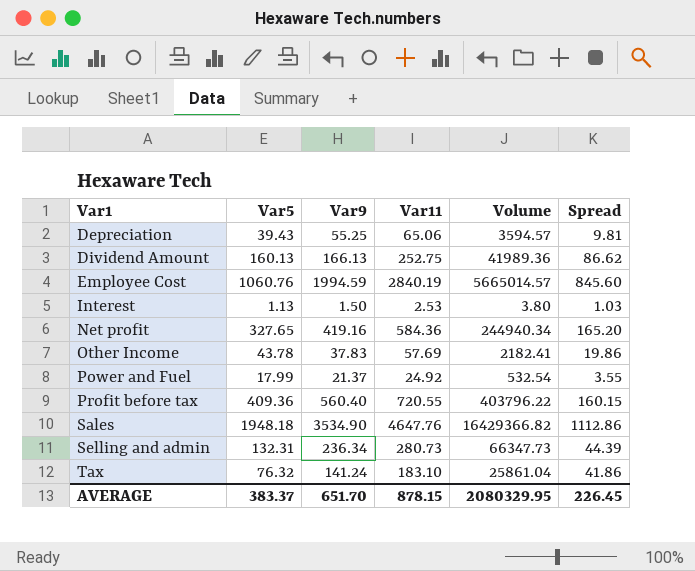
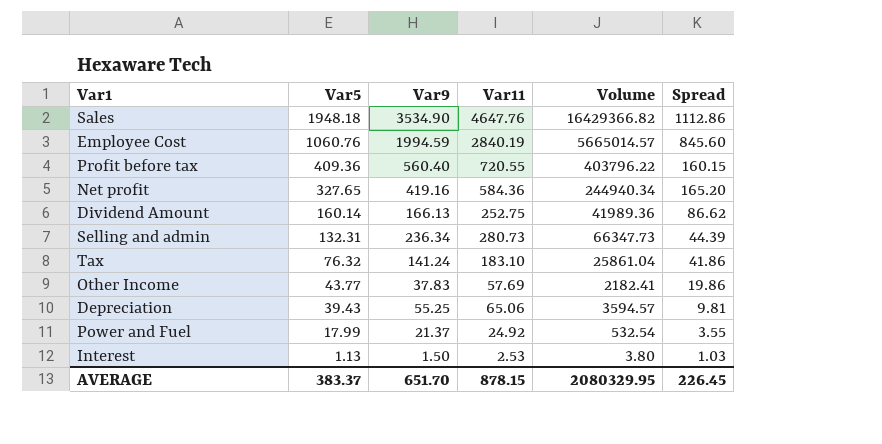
row order: Var1 ascending -> Var5 descending
Dividend Amount | Var5: 160.13 -> 160.14
Other Income | Var5: 43.78 -> 43.77

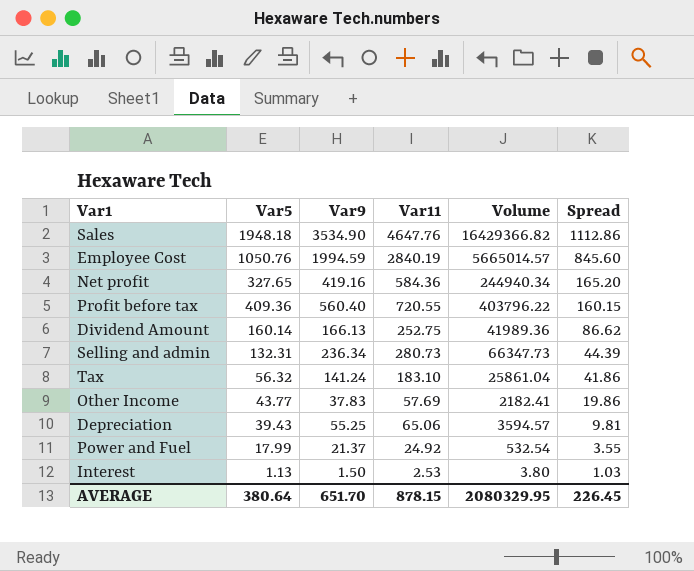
row order: Var5 descending -> Spread descending
Employee Cost | Var5: 1060.76 -> 1050.76
Tax | Var5: 76.32 -> 56.32
AVERAGE | Var5: 383.37 -> 380.64

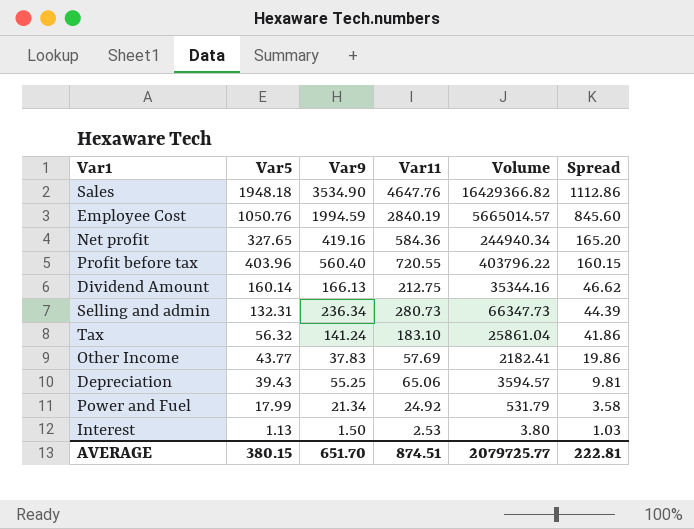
Profit before tax | Var5: 409.36 -> 403.96
Dividend Amount | Var11: 252.75 -> 212.75
Dividend Amount | Volume: 41989.36 -> 35344.16
Dividend Amount | Spread: 86.62 -> 46.62
Power and Fuel | Var9: 21.37 -> 21.34
Power and Fuel | Volume: 532.54 -> 531.79
Power and Fuel | Spread: 3.55 -> 3.58
AVERAGE | Var5: 380.64 -> 380.15
AVERAGE | Var11: 878.15 -> 874.51
AVERAGE | Volume: 2080329.95 -> 2079725.77
AVERAGE | Spread: 226.45 -> 222.81

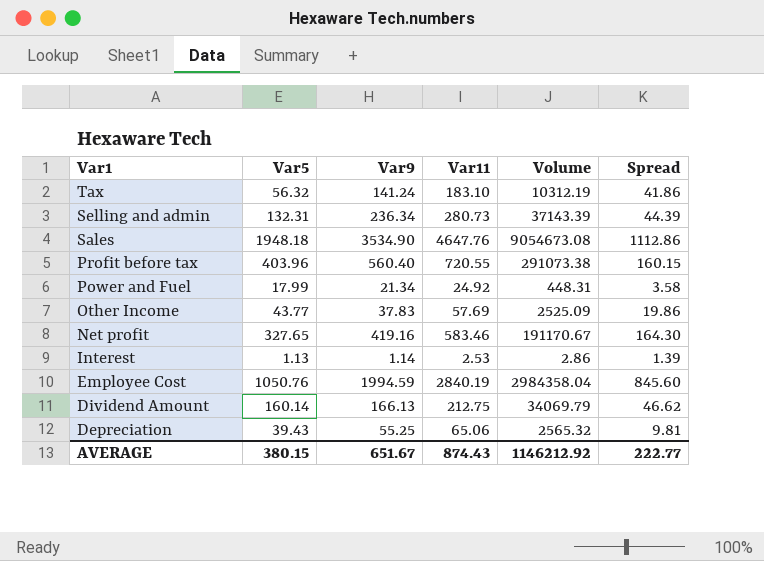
row order: Spread descending -> Var1 descending
column Volume | formula: [Var9] * [Var11] -> [Var5] * [Var11]
Net profit | Var11: 584.36 -> 583.46
Net profit | Spread: 165.20 -> 164.30
Interest | Var9: 1.50 -> 1.14
Interest | Spread: 1.03 -> 1.39
AVERAGE | Var9: 651.70 -> 651.67
AVERAGE | Var11: 874.51 -> 874.43
AVERAGE | Volume: 2079725.77 -> 1146212.92
AVERAGE | Spread: 222.81 -> 222.77

